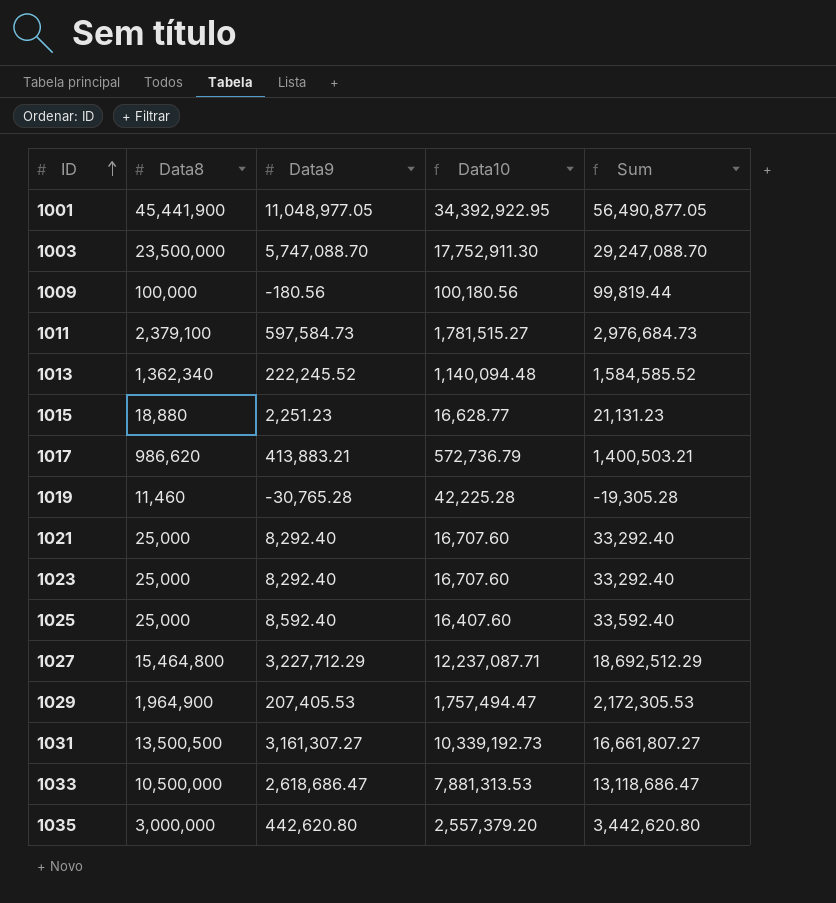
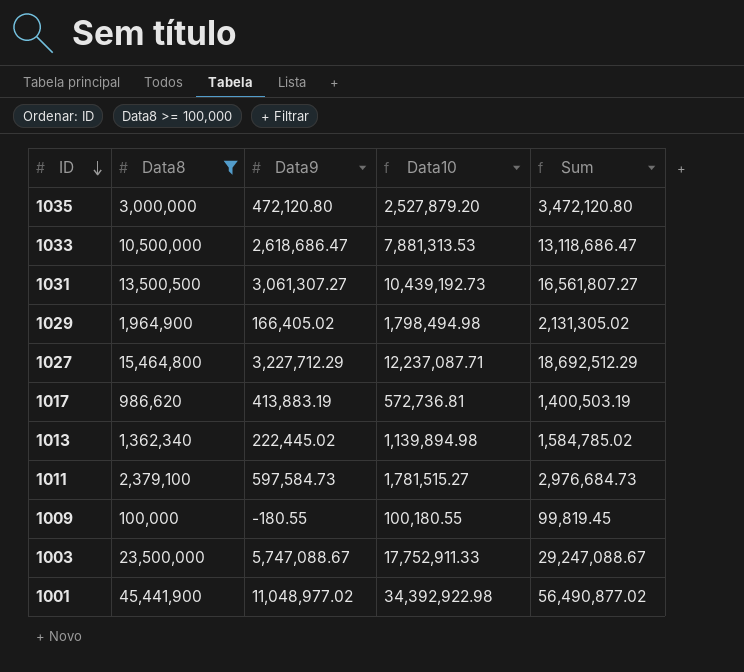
filter: none -> Data8 >= 100,000
row order: ID ascending -> ID descending
1035 | Data9: 442,620.80 -> 472,120.80
1035 | Data10: 2,557,379.20 -> 2,527,879.20
1035 | Sum: 3,442,620.80 -> 3,472,120.80
1031 | Data9: 3,161,307.27 -> 3,061,307.27
1031 | Data10: 10,339,192.73 -> 10,439,192.73
1031 | Sum: 16,661,807.27 -> 16,561,807.27
1029 | Data9: 207,405.53 -> 166,405.02
1029 | Data10: 1,757,494.47 -> 1,798,494.98
1029 | Sum: 2,172,305.53 -> 2,131,305.02
1017 | Data9: 413,883.21 -> 413,883.19
1017 | Data10: 572,736.79 -> 572,736.81
1017 | Sum: 1,400,503.21 -> 1,400,503.19
1013 | Data9: 222,245.52 -> 222,445.02
1013 | Data10: 1,140,094.48 -> 1,139,894.98
1013 | Sum: 1,584,585.52 -> 1,584,785.02
1009 | Data9: -180.56 -> -180.55
1009 | Data10: 100,180.56 -> 100,180.55
1009 | Sum: 99,819.44 -> 99,819.45
1003 | Data9: 5,747,088.70 -> 5,747,088.67
1003 | Data10: 17,752,911.30 -> 17,752,911.33
1003 | Sum: 29,247,088.70 -> 29,247,088.67
1001 | Data9: 11,048,977.05 -> 11,048,977.02
1001 | Data10: 34,392,922.95 -> 34,392,922.98
1001 | Sum: 56,490,877.05 -> 56,490,877.02

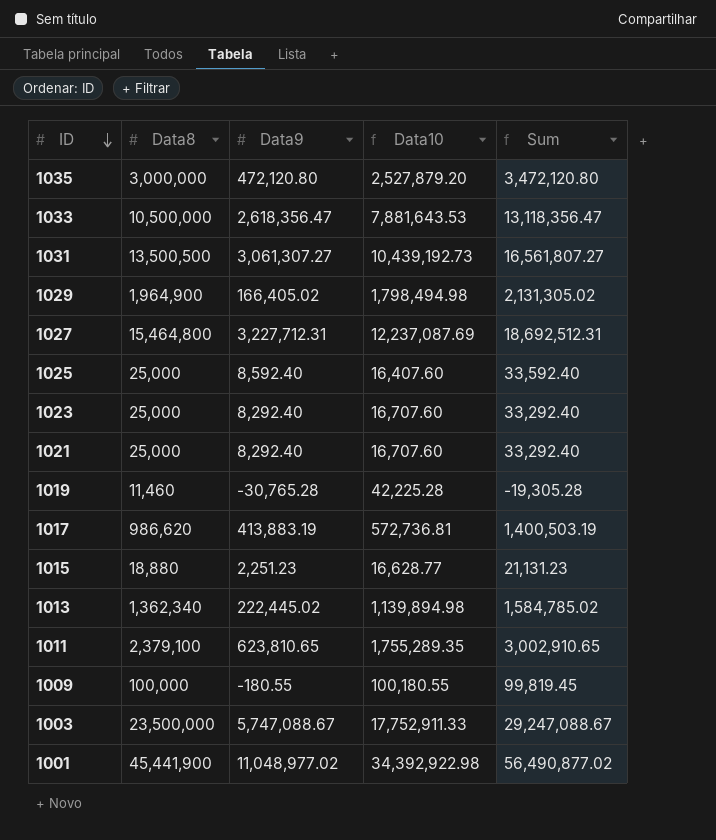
filter: Data8 >= 100,000 -> none
1033 | Data9: 2,618,686.47 -> 2,618,356.47
1033 | Data10: 7,881,313.53 -> 7,881,643.53
1033 | Sum: 13,118,686.47 -> 13,118,356.47
1027 | Data9: 3,227,712.29 -> 3,227,712.31
1027 | Data10: 12,237,087.71 -> 12,237,087.69
1027 | Sum: 18,692,512.29 -> 18,692,512.31
1011 | Data9: 597,584.73 -> 623,810.65
1011 | Data10: 1,781,515.27 -> 1,755,289.35
1011 | Sum: 2,976,684.73 -> 3,002,910.65

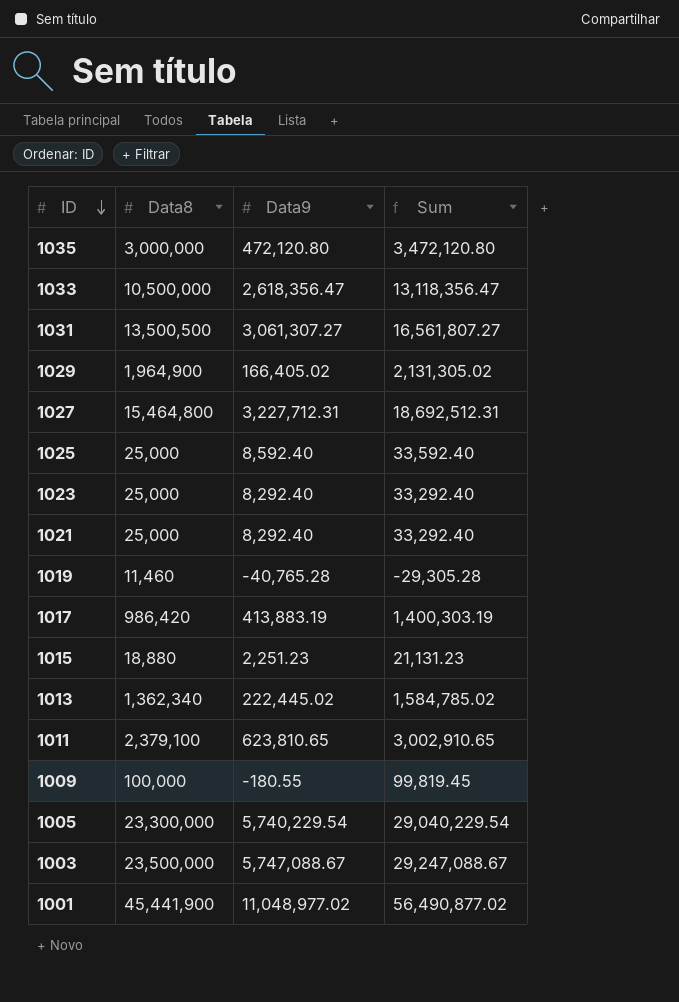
column Data10 | formula: [Data8] - [Data9] -> none
1019 | Data9: -30,765.28 -> -40,765.28
1019 | Sum: -19,305.28 -> -29,305.28
1017 | Data8: 986,620 -> 986,420
1017 | Sum: 1,400,503.19 -> 1,400,303.19
row 1005: none -> 23,300,000 | 5,740,229.54 | 29,040,229.54

